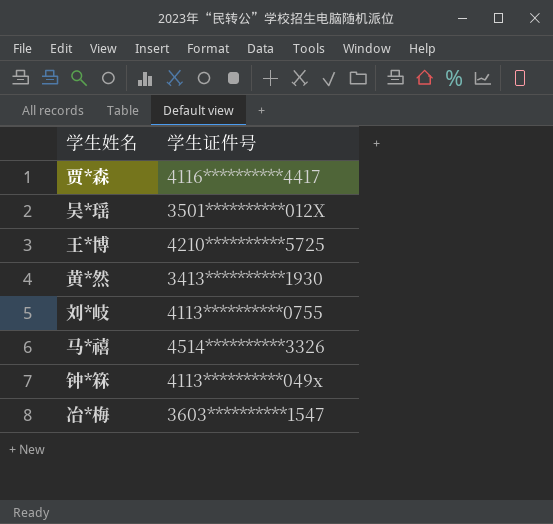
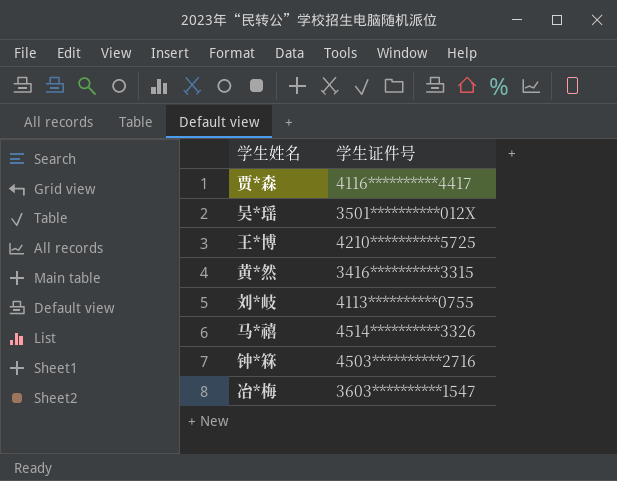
黄*然 | 学生证件号: 3413**********1930 -> 3416**********3315
钟*箖 | 学生证件号: 4113**********049x -> 4503**********2716

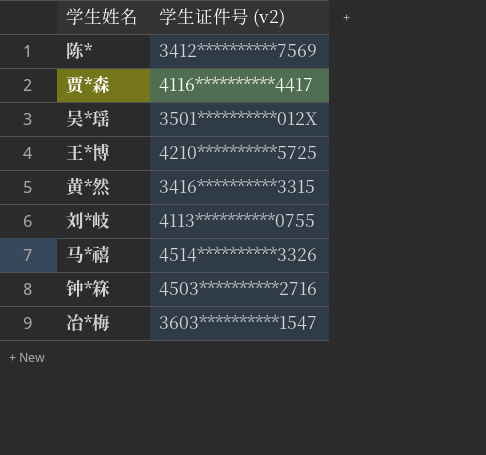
column name: 学生证件号 -> 学生证件号 (v2)
row 陈*: none -> 3412**********7569

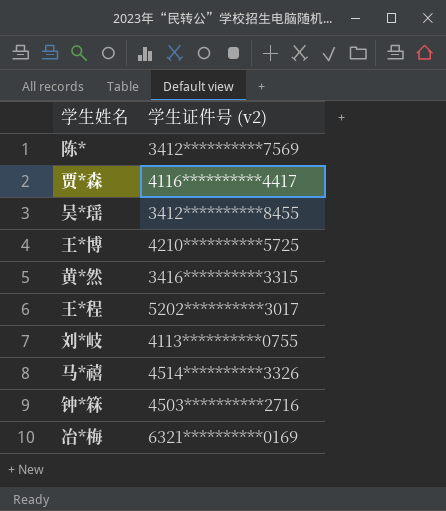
吴*瑶 | 学生证件号 (v2): 3501**********012X -> 3412**********8455
row 王*程: none -> 5202**********3017
冶*梅 | 学生证件号 (v2): 3603**********1547 -> 6321**********0169

